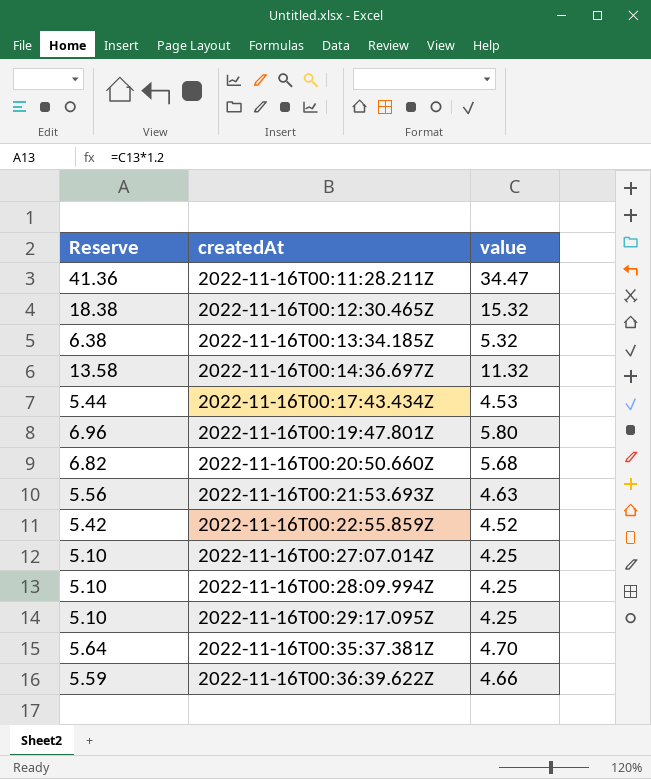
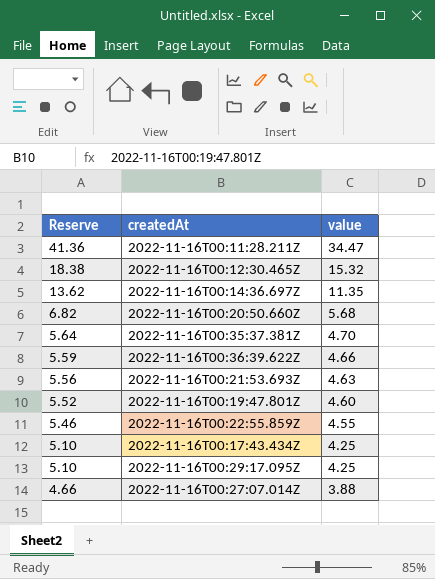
row order: createdAt ascending -> Reserve descending
row 2022-11-16T00:13:34.185Z: 6.38 | 5.32 -> none
row 2022-11-16T00:28:09.994Z: 5.10 | 4.25 -> none
2022-11-16T00:14:36.697Z | Reserve: 13.58 -> 13.62
2022-11-16T00:14:36.697Z | value: 11.32 -> 11.35
2022-11-16T00:19:47.801Z | Reserve: 6.96 -> 5.52
2022-11-16T00:19:47.801Z | value: 5.80 -> 4.60
2022-11-16T00:22:55.859Z | Reserve: 5.42 -> 5.46
2022-11-16T00:22:55.859Z | value: 4.52 -> 4.55
2022-11-16T00:17:43.434Z | Reserve: 5.44 -> 5.10
2022-11-16T00:17:43.434Z | value: 4.53 -> 4.25
2022-11-16T00:27:07.014Z | Reserve: 5.10 -> 4.66
2022-11-16T00:27:07.014Z | value: 4.25 -> 3.88

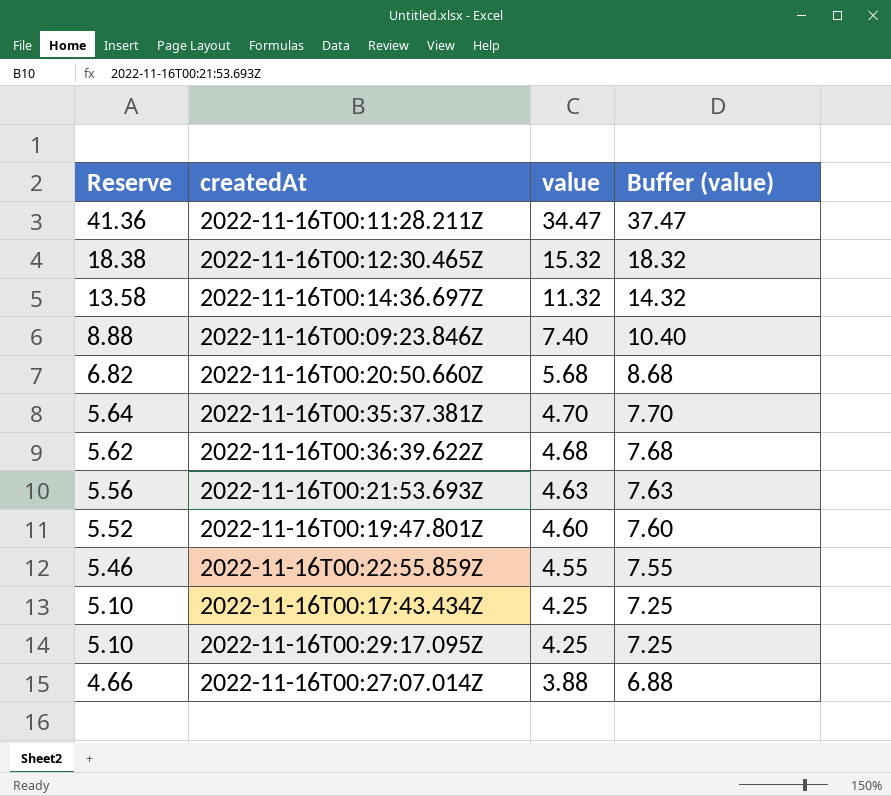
column Buffer (value) | formula: none -> [value] + 3
2022-11-16T00:14:36.697Z | Reserve: 13.62 -> 13.58
2022-11-16T00:14:36.697Z | value: 11.35 -> 11.32
row 2022-11-16T00:09:23.846Z: none -> 8.88 | 7.40 | 10.40
2022-11-16T00:36:39.622Z | Reserve: 5.59 -> 5.62
2022-11-16T00:36:39.622Z | value: 4.66 -> 4.68

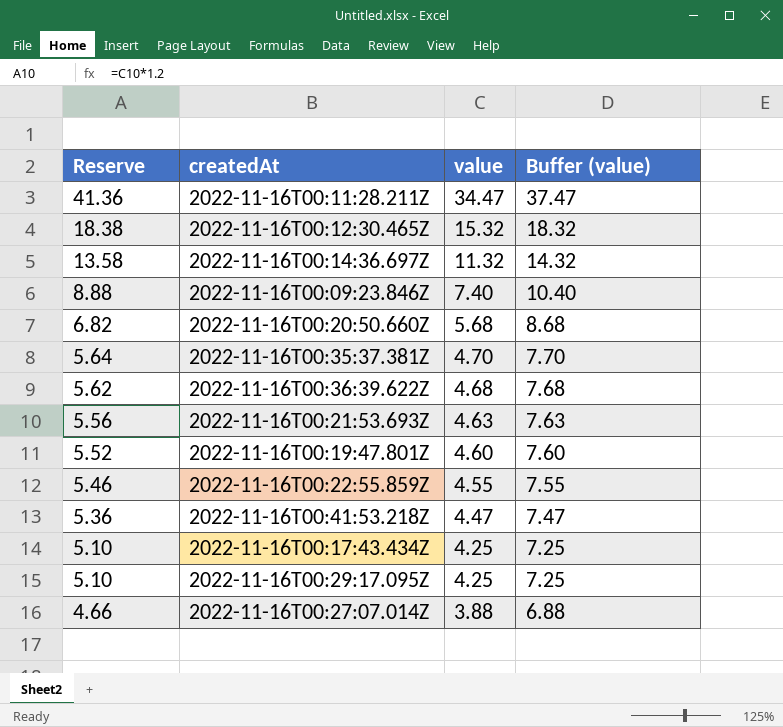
row 2022-11-16T00:41:53.218Z: none -> 5.36 | 4.47 | 7.47

